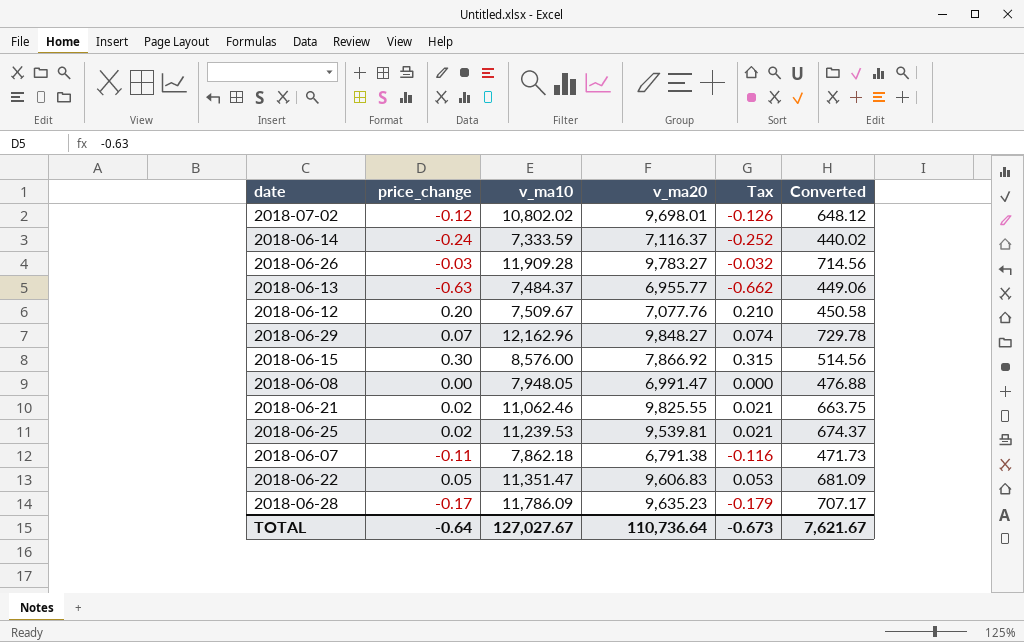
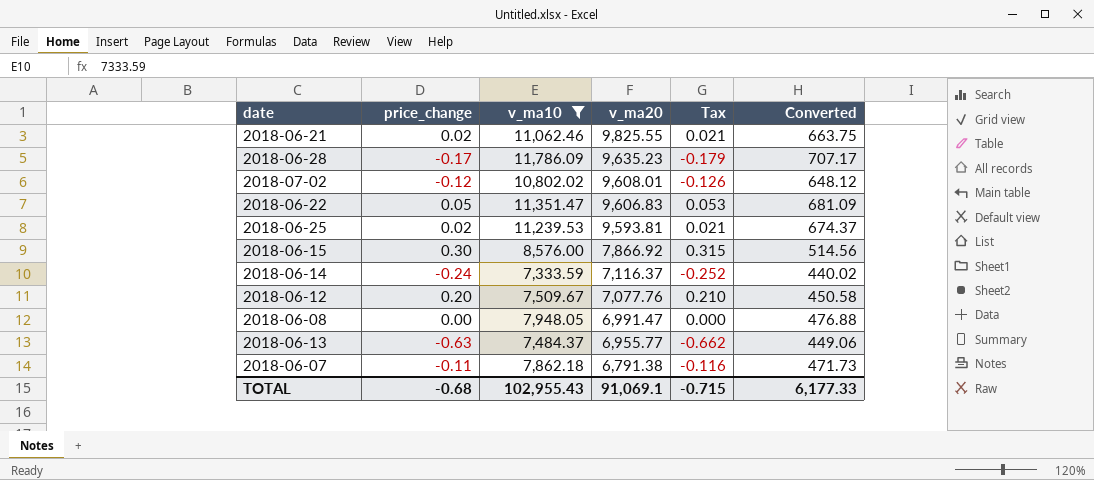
filter: none -> v_ma10 <= 11,786.09
row order: none -> v_ma20 descending
2018-07-02 | v_ma20: 9,698.01 -> 9,608.01
2018-06-25 | v_ma20: 9,539.81 -> 9,593.81
TOTAL | price_change: -0.64 -> -0.68
TOTAL | v_ma10: 127,027.67 -> 102,955.43
TOTAL | v_ma20: 110,736.64 -> 91,069.1
TOTAL | Tax: -0.673 -> -0.715
TOTAL | Converted: 7,621.67 -> 6,177.33

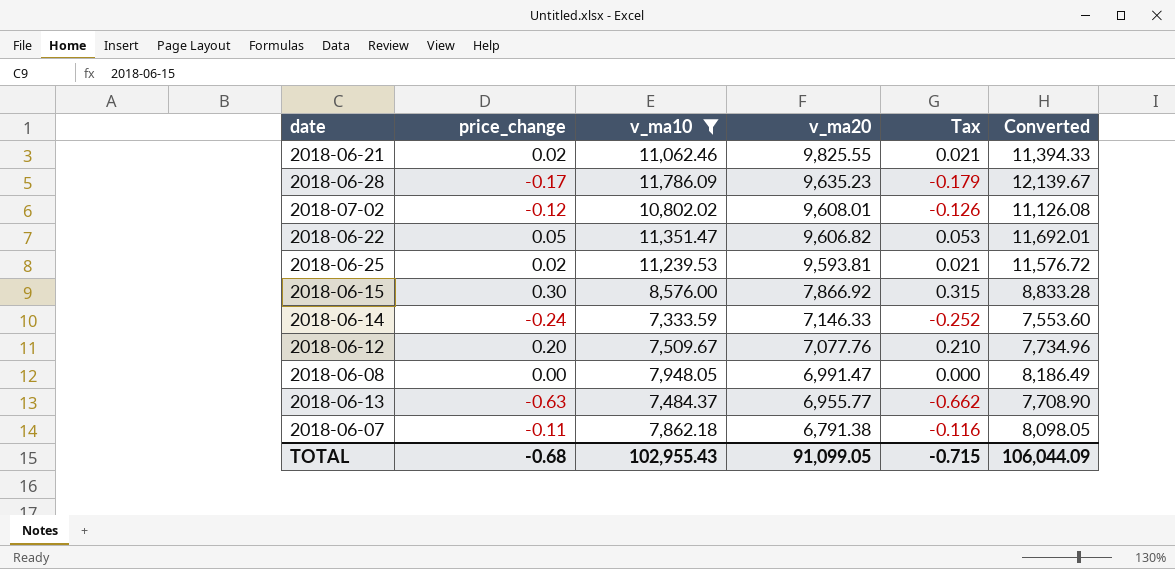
column Converted | formula: [v_ma10] * 0.06 -> [v_ma10] * 1.03
2018-06-22 | v_ma20: 9,606.83 -> 9,606.82
2018-06-14 | v_ma20: 7,116.37 -> 7,146.33
TOTAL | v_ma20: 91,069.1 -> 91,099.05
TOTAL | Converted: 6,177.33 -> 106,044.09

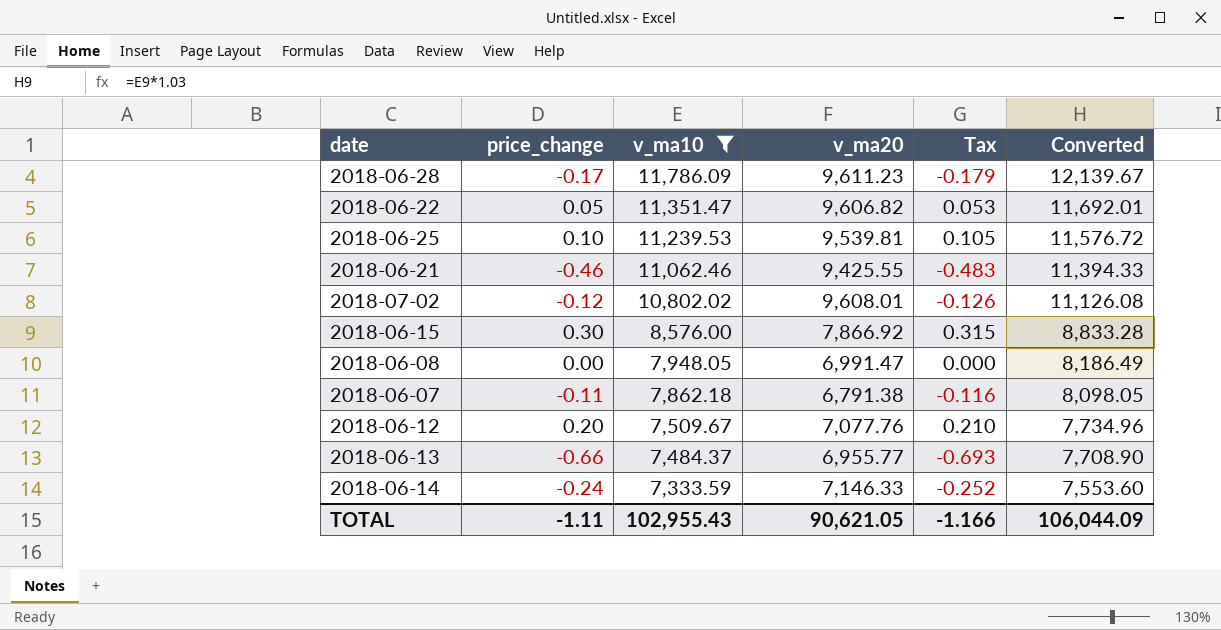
row order: v_ma20 descending -> v_ma10 descending
2018-06-28 | v_ma20: 9,635.23 -> 9,611.23
2018-06-25 | price_change: 0.02 -> 0.10
2018-06-25 | v_ma20: 9,593.81 -> 9,539.81
2018-06-25 | Tax: 0.021 -> 0.105
2018-06-21 | price_change: 0.02 -> -0.46
2018-06-21 | v_ma20: 9,825.55 -> 9,425.55
2018-06-21 | Tax: 0.021 -> -0.483
2018-06-13 | price_change: -0.63 -> -0.66
2018-06-13 | Tax: -0.662 -> -0.693
TOTAL | price_change: -0.68 -> -1.11
TOTAL | v_ma20: 91,099.05 -> 90,621.05
TOTAL | Tax: -0.715 -> -1.166

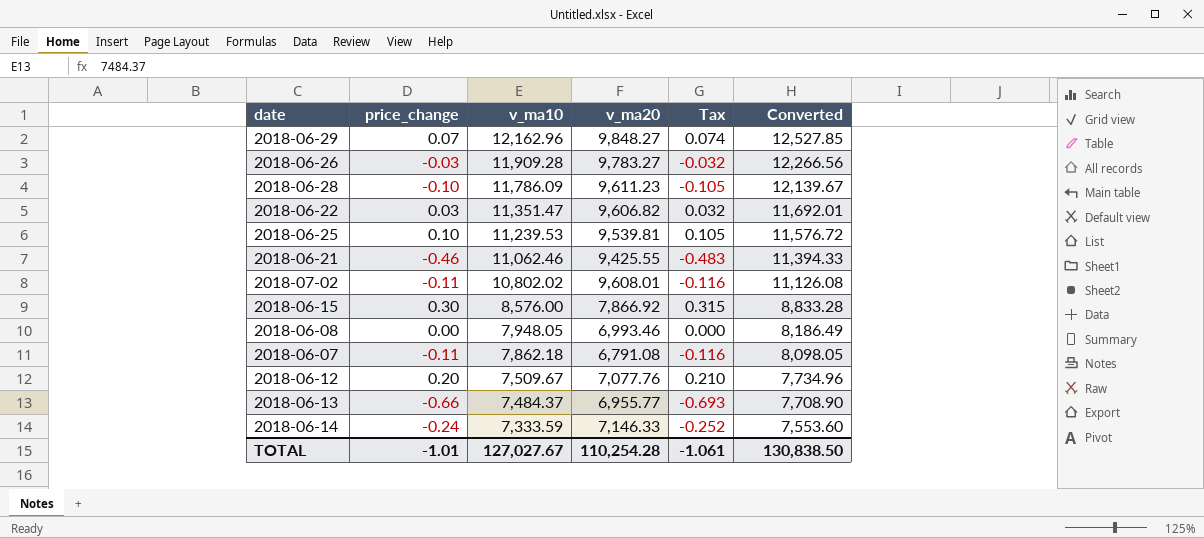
filter: v_ma10 <= 11,786.09 -> none
2018-06-28 | price_change: -0.17 -> -0.10
2018-06-28 | Tax: -0.179 -> -0.105
2018-06-22 | price_change: 0.05 -> 0.03
2018-06-22 | Tax: 0.053 -> 0.032
2018-07-02 | price_change: -0.12 -> -0.11
2018-07-02 | Tax: -0.126 -> -0.116
2018-06-08 | v_ma20: 6,991.47 -> 6,993.46
2018-06-07 | v_ma20: 6,791.38 -> 6,791.08
TOTAL | price_change: -1.11 -> -1.01
TOTAL | v_ma10: 102,955.43 -> 127,027.67
TOTAL | v_ma20: 90,621.05 -> 110,254.28
TOTAL | Tax: -1.166 -> -1.061
TOTAL | Converted: 106,044.09 -> 130,838.50

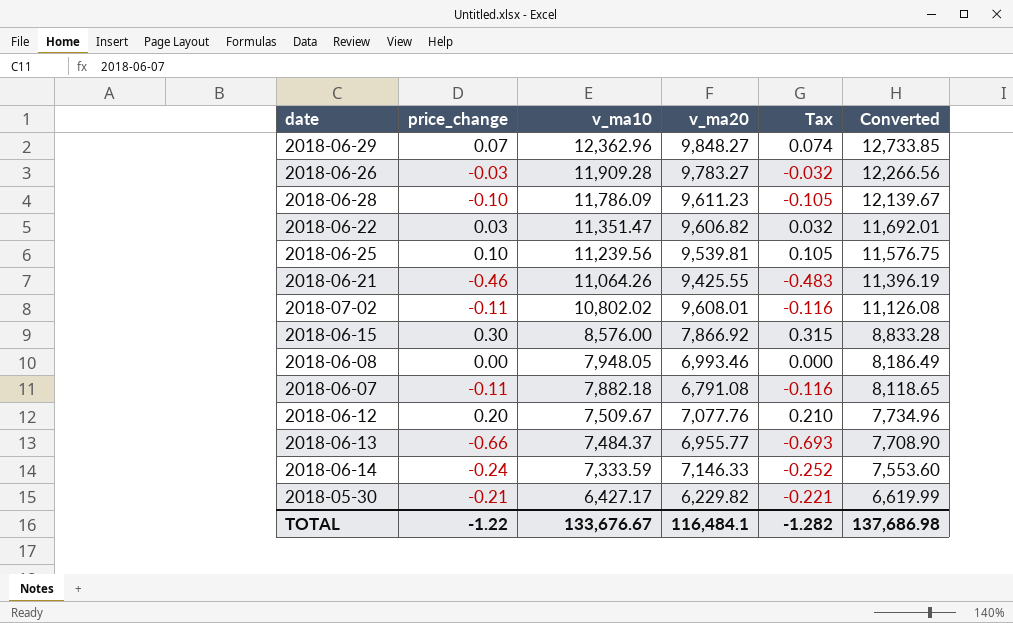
2018-06-29 | v_ma10: 12,162.96 -> 12,362.96
2018-06-29 | Converted: 12,527.85 -> 12,733.85
2018-06-25 | v_ma10: 11,239.53 -> 11,239.56
2018-06-25 | Converted: 11,576.72 -> 11,576.75
2018-06-21 | v_ma10: 11,062.46 -> 11,064.26
2018-06-21 | Converted: 11,394.33 -> 11,396.19
2018-06-07 | v_ma10: 7,862.18 -> 7,882.18
2018-06-07 | Converted: 8,098.05 -> 8,118.65
row 2018-05-30: none -> -0.21 | 6,427.17 | 6,229.82 | -0.221 | 6,619.99
TOTAL | price_change: -1.01 -> -1.22
TOTAL | v_ma10: 127,027.67 -> 133,676.67
TOTAL | v_ma20: 110,254.28 -> 116,484.1
TOTAL | Tax: -1.061 -> -1.282
TOTAL | Converted: 130,838.50 -> 137,686.98

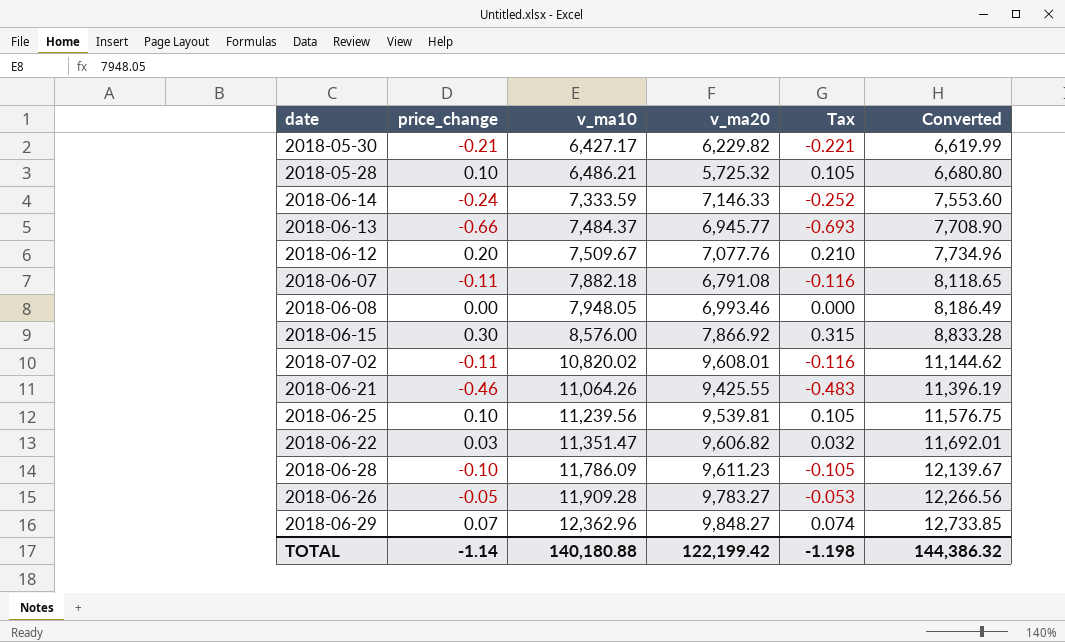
row order: v_ma10 descending -> v_ma10 ascending
row 2018-05-28: none -> 0.10 | 6,486.21 | 5,725.32 | 0.105 | 6,680.80
2018-06-13 | v_ma20: 6,955.77 -> 6,945.77
2018-07-02 | v_ma10: 10,802.02 -> 10,820.02
2018-07-02 | Converted: 11,126.08 -> 11,144.62
2018-06-26 | price_change: -0.03 -> -0.05
2018-06-26 | Tax: -0.032 -> -0.053
TOTAL | price_change: -1.22 -> -1.14
TOTAL | v_ma10: 133,676.67 -> 140,180.88
TOTAL | v_ma20: 116,484.1 -> 122,199.42
TOTAL | Tax: -1.282 -> -1.198
TOTAL | Converted: 137,686.98 -> 144,386.32

